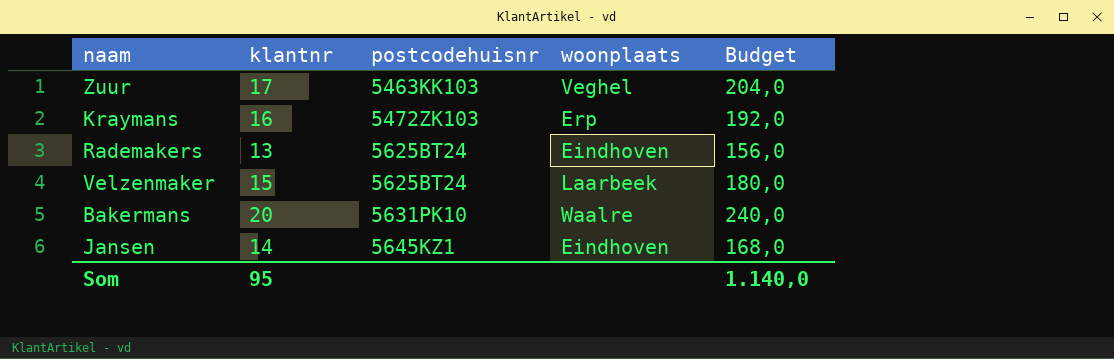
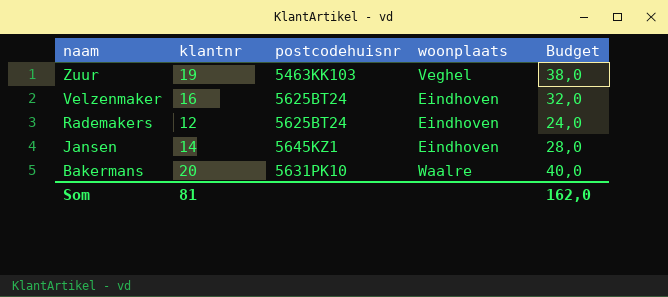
row order: postcodehuisnr ascending -> naam descending
column Budget | formula: [klantnr] * 12 -> [klantnr] * 2
row Kraymans: 16 | 5472ZK103 | Erp | 192,0 -> none
Zuur | klantnr: 17 -> 19
Velzenmaker | klantnr: 15 -> 16
Velzenmaker | woonplaats: Laarbeek -> Eindhoven
Rademakers | klantnr: 13 -> 12
Som | klantnr: 95 -> 81
Som | Budget: 1.140,0 -> 162,0

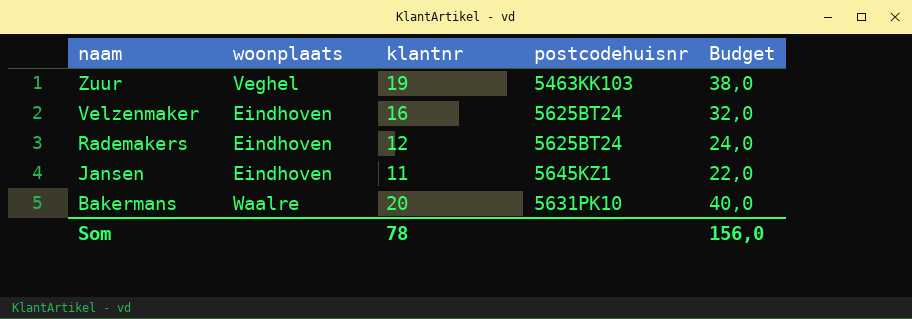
column woonplaats | position: 4 -> 2
Jansen | klantnr: 14 -> 11
Jansen | Budget: 28,0 -> 22,0
Som | klantnr: 81 -> 78
Som | Budget: 162,0 -> 156,0

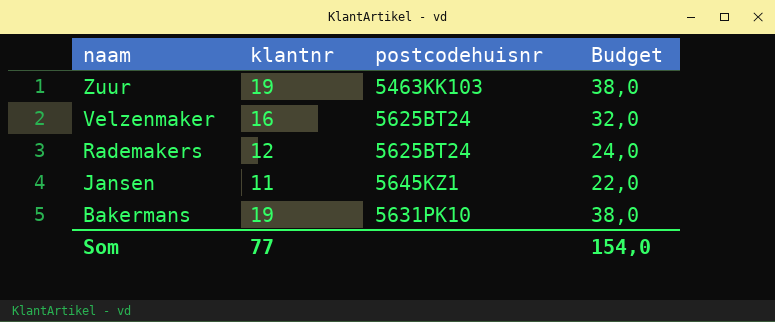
column woonplaats | position: 2 -> none
Bakermans | klantnr: 20 -> 19
Bakermans | Budget: 40,0 -> 38,0
Som | klantnr: 78 -> 77
Som | Budget: 156,0 -> 154,0

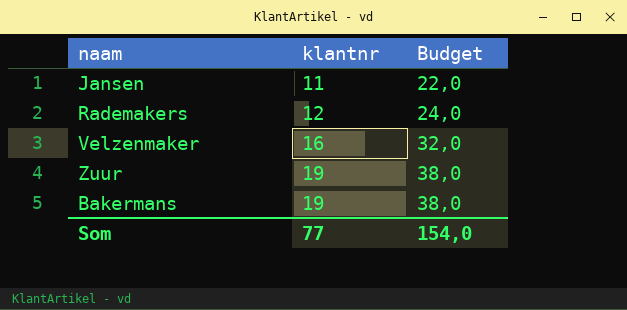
row order: naam descending -> klantnr ascending
column postcodehuisnr | position: 3 -> none

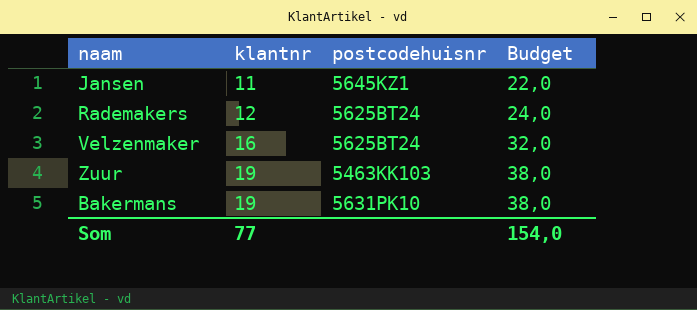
column postcodehuisnr | position: none -> 3

